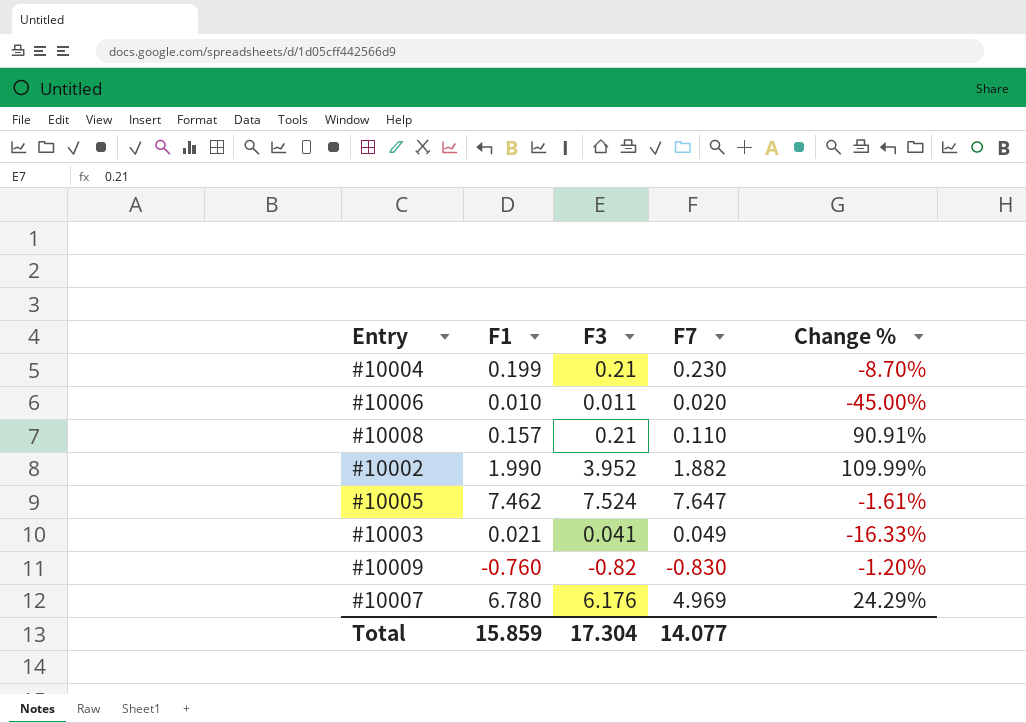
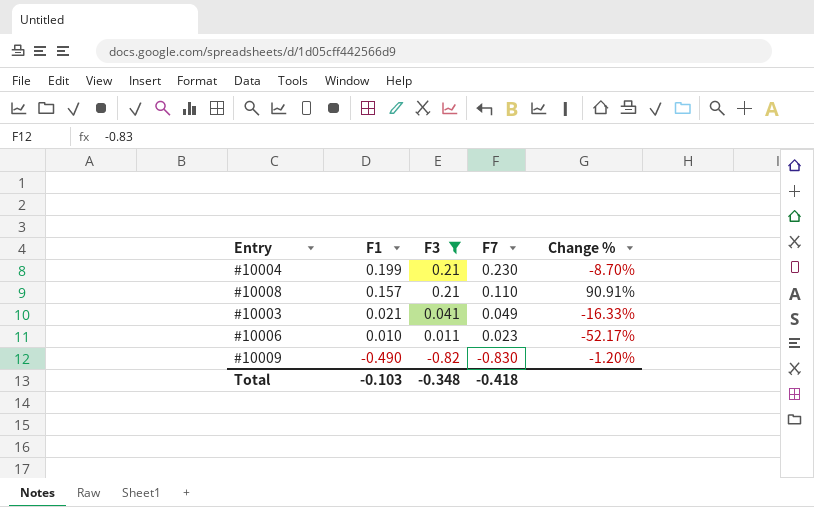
filter: none -> F3 <= 0.21
row order: none -> F1 descending
#10006 | F7: 0.020 -> 0.023
#10006 | Change %: -45.00% -> -52.17%
#10009 | F1: -0.760 -> -0.490
Total | F1: 15.859 -> -0.103
Total | F3: 17.304 -> -0.348
Total | F7: 14.077 -> -0.418

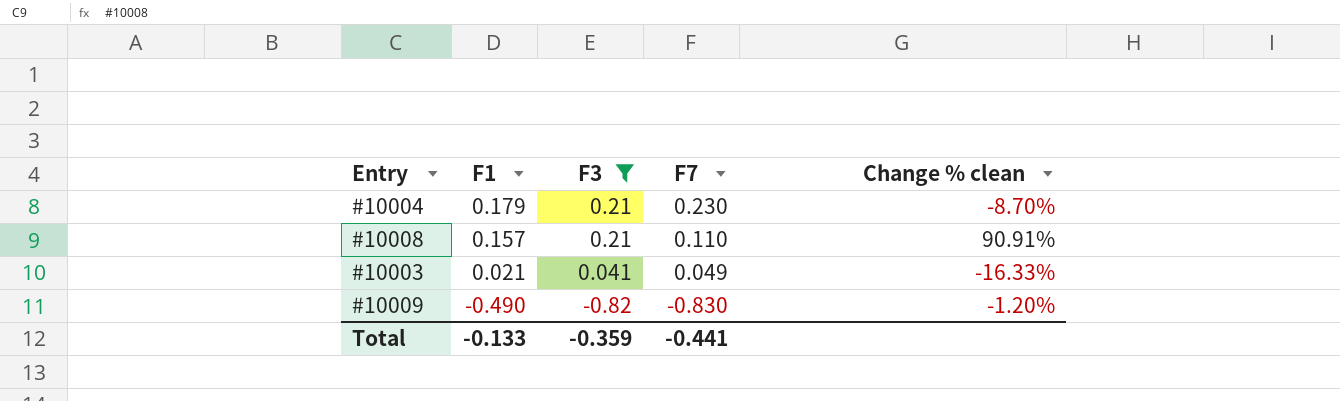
column name: Change % -> Change % clean
row #10006: 0.010 | 0.011 | 0.023 | -52.17% -> none
#10004 | F1: 0.199 -> 0.179
Total | F1: -0.103 -> -0.133
Total | F3: -0.348 -> -0.359
Total | F7: -0.418 -> -0.441

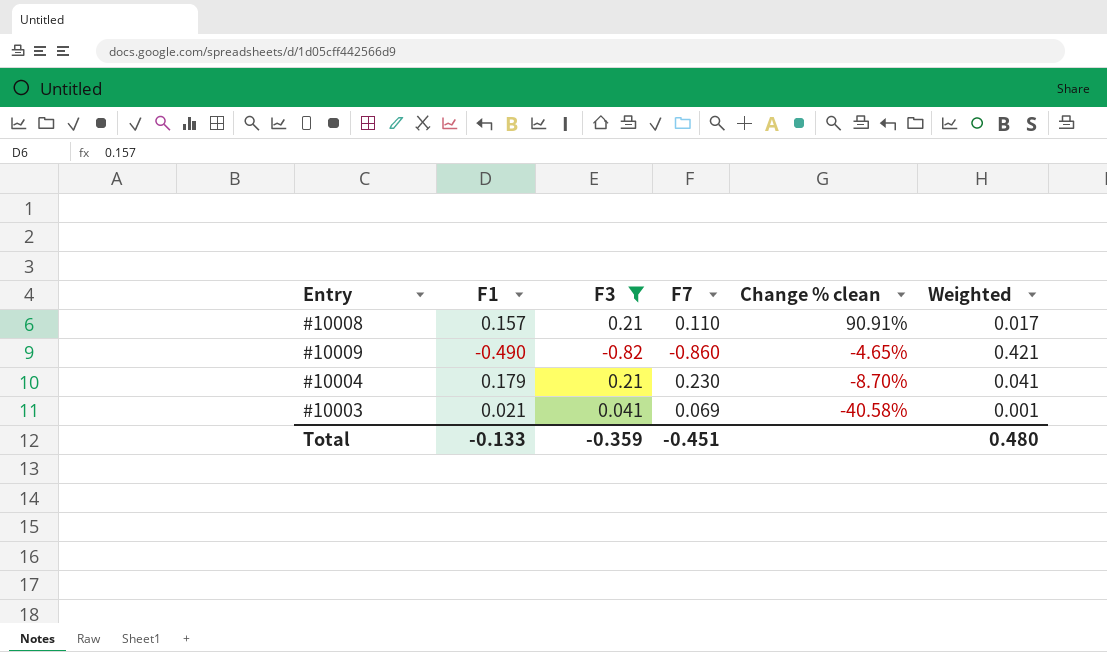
row order: F1 descending -> Change % clean descending
column Weighted | formula: none -> [F1] * [F7]
#10009 | F7: -0.830 -> -0.860
#10009 | Change % clean: -1.20% -> -4.65%
#10003 | F7: 0.049 -> 0.069
#10003 | Change % clean: -16.33% -> -40.58%
Total | F7: -0.441 -> -0.451

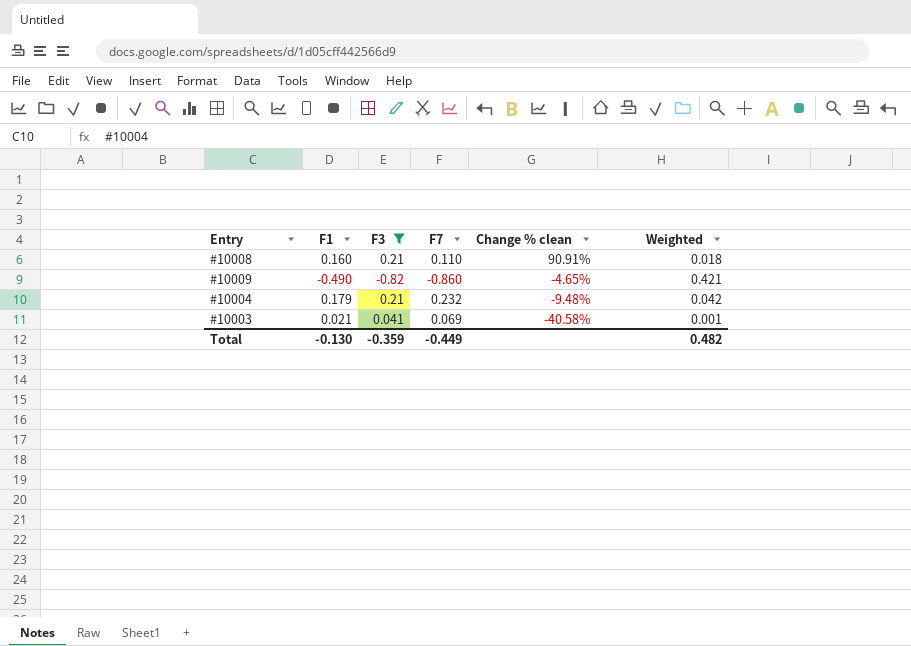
#10008 | F1: 0.157 -> 0.160
#10008 | Weighted: 0.017 -> 0.018
#10004 | F7: 0.230 -> 0.232
#10004 | Change % clean: -8.70% -> -9.48%
#10004 | Weighted: 0.041 -> 0.042
Total | F1: -0.133 -> -0.130
Total | F7: -0.451 -> -0.449
Total | Weighted: 0.480 -> 0.482

